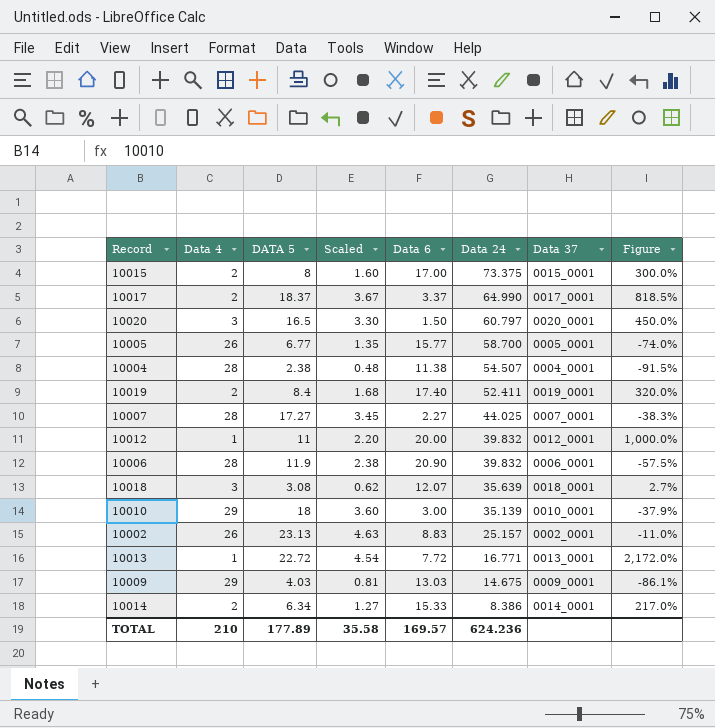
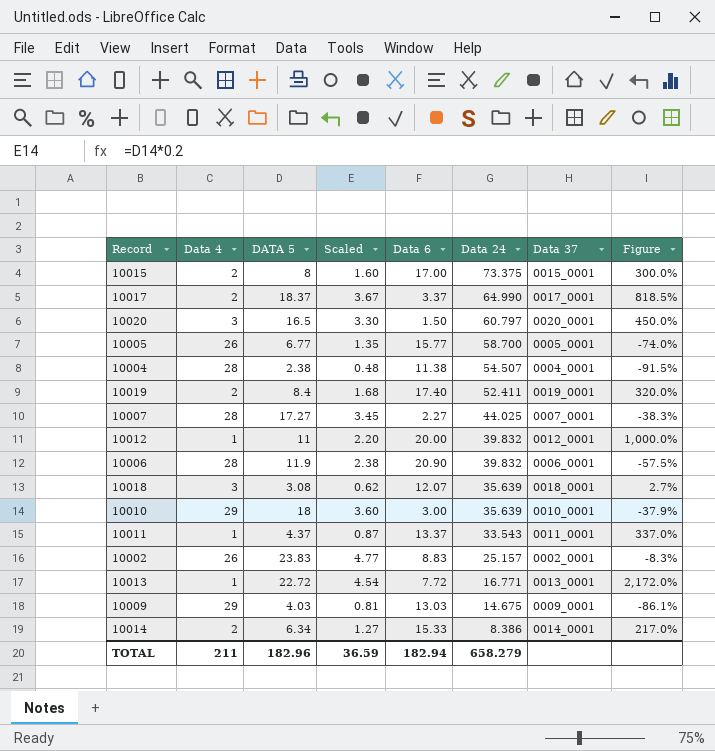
10010 | Data 24: 35.139 -> 35.639
row 10011: none -> 1 | 4.37 | 0.87 | 13.37 | 33.543 | 0011_0001 | 337.0%
10002 | DATA 5: 23.13 -> 23.83
10002 | Scaled: 4.63 -> 4.77
10002 | Figure: -11.0% -> -8.3%
TOTAL | Data 4: 210 -> 211
TOTAL | DATA 5: 177.89 -> 182.96
TOTAL | Scaled: 35.58 -> 36.59
TOTAL | Data 6: 169.57 -> 182.94
TOTAL | Data 24: 624.236 -> 658.279

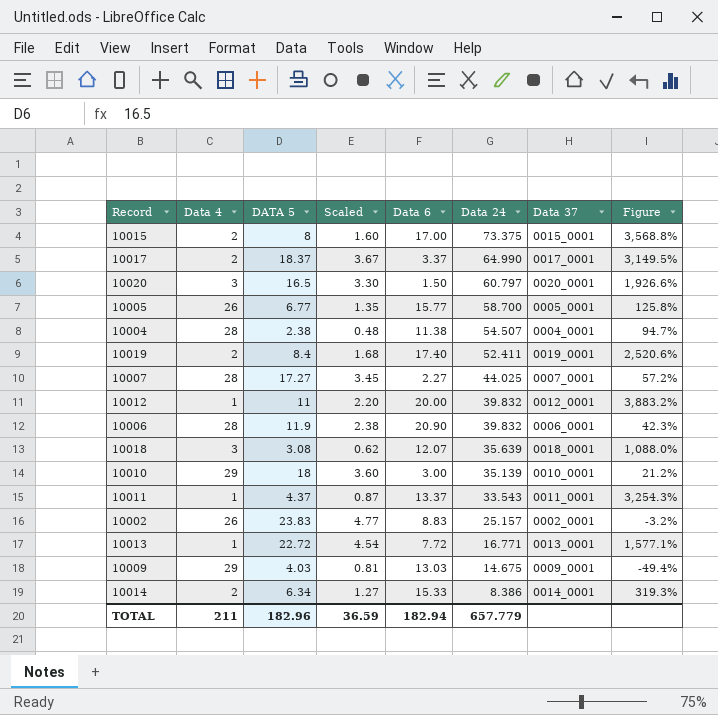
column Figure | formula: ([DATA 5] - [Data 4]) / [Data 4] -> ([Data 24] - [Data 4]) / [Data 4]
10010 | Data 24: 35.639 -> 35.139
TOTAL | Data 24: 658.279 -> 657.779

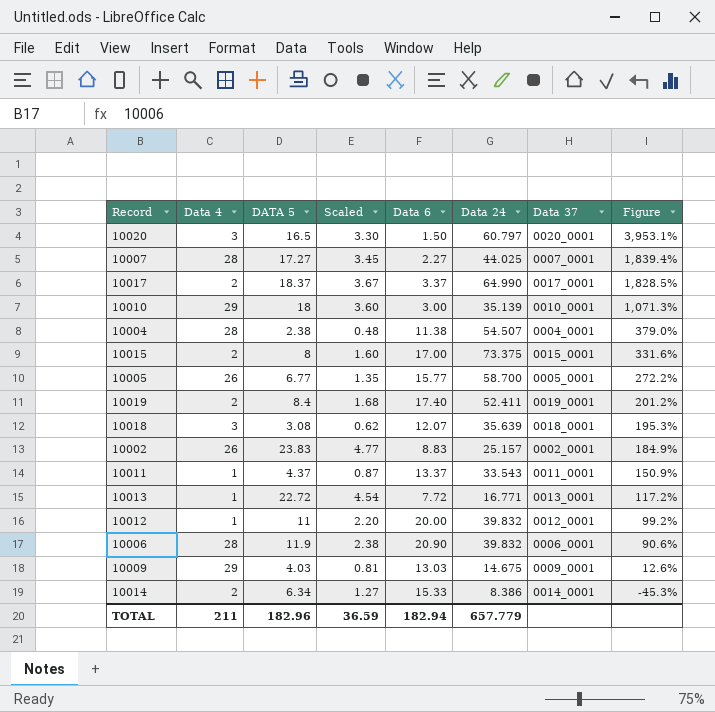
row order: Data 24 descending -> Figure descending
column Figure | formula: ([Data 24] - [Data 4]) / [Data 4] -> ([Data 24] - [Data 6]) / [Data 6]

